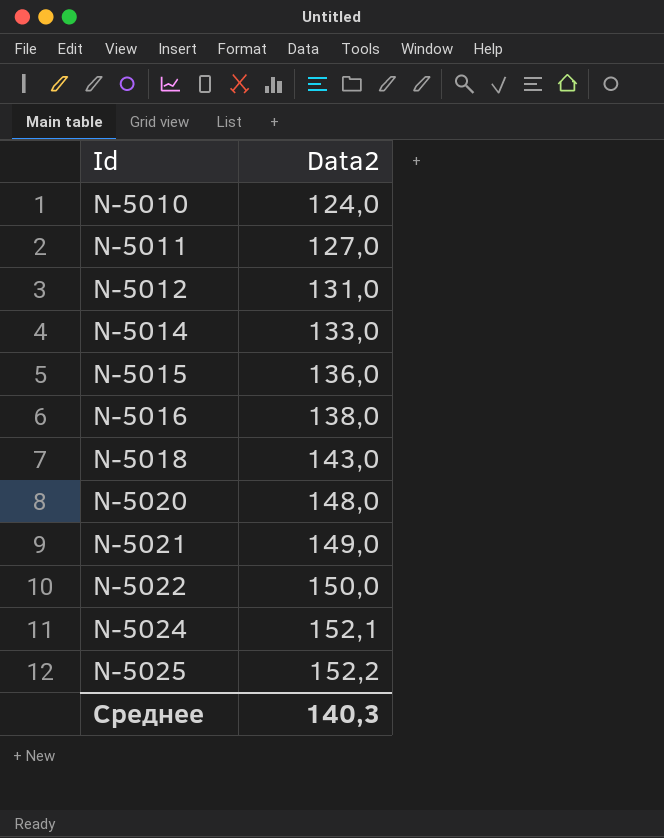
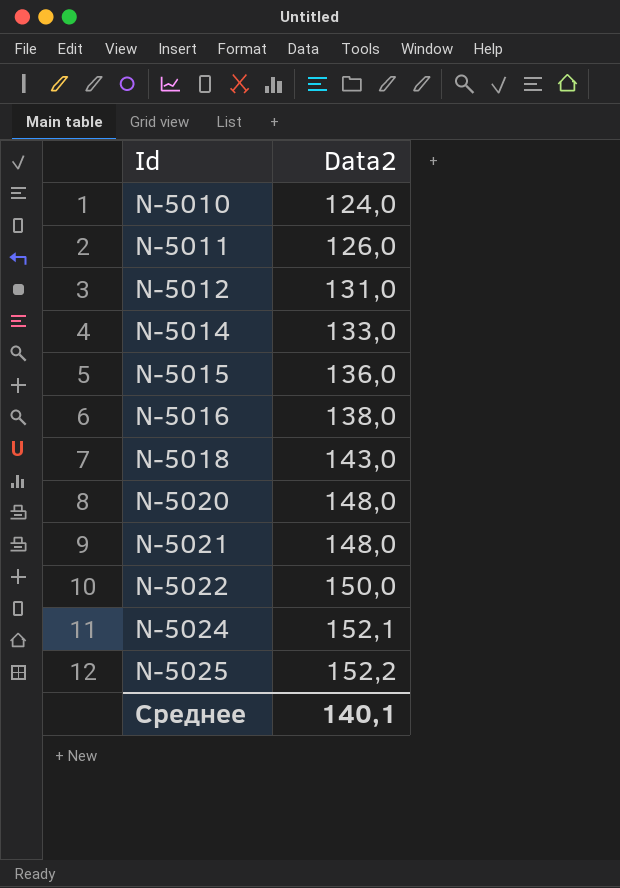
N-5011 | Data2: 127,0 -> 126,0
N-5021 | Data2: 149,0 -> 148,0
Среднее | Data2: 140,3 -> 140,1

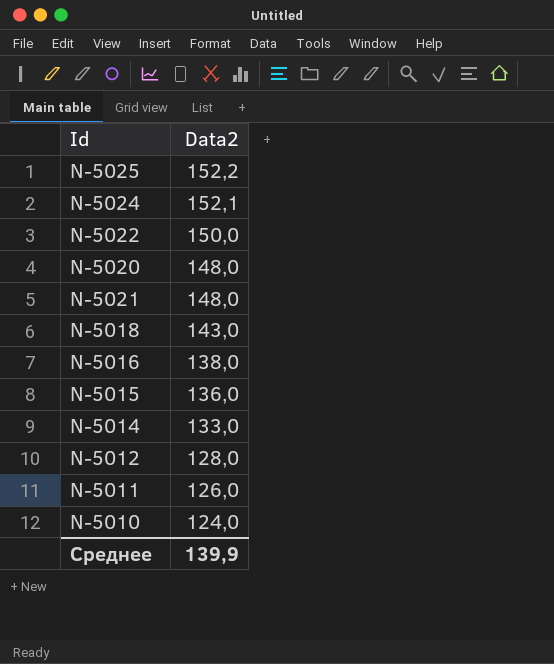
row order: Id ascending -> Data2 descending
N-5012 | Data2: 131,0 -> 128,0
Среднее | Data2: 140,1 -> 139,9

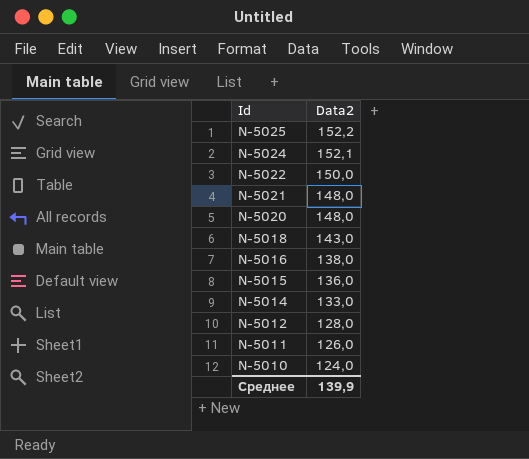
row order: Data2 descending -> Id descending

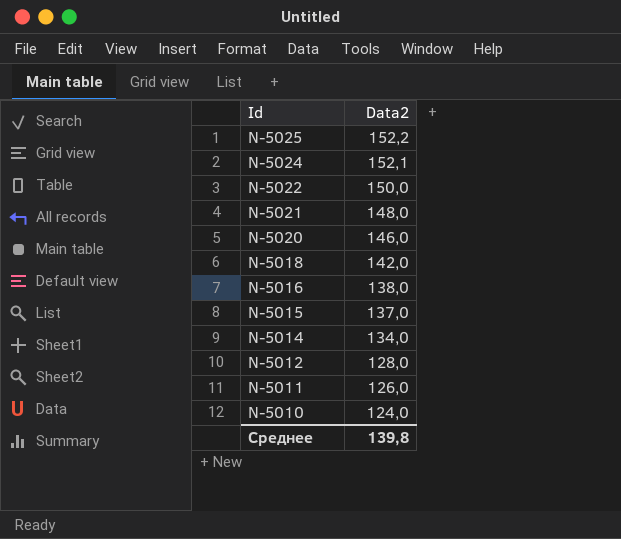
N-5020 | Data2: 148,0 -> 146,0
N-5018 | Data2: 143,0 -> 142,0
N-5015 | Data2: 136,0 -> 137,0
N-5014 | Data2: 133,0 -> 134,0
Среднее | Data2: 139,9 -> 139,8

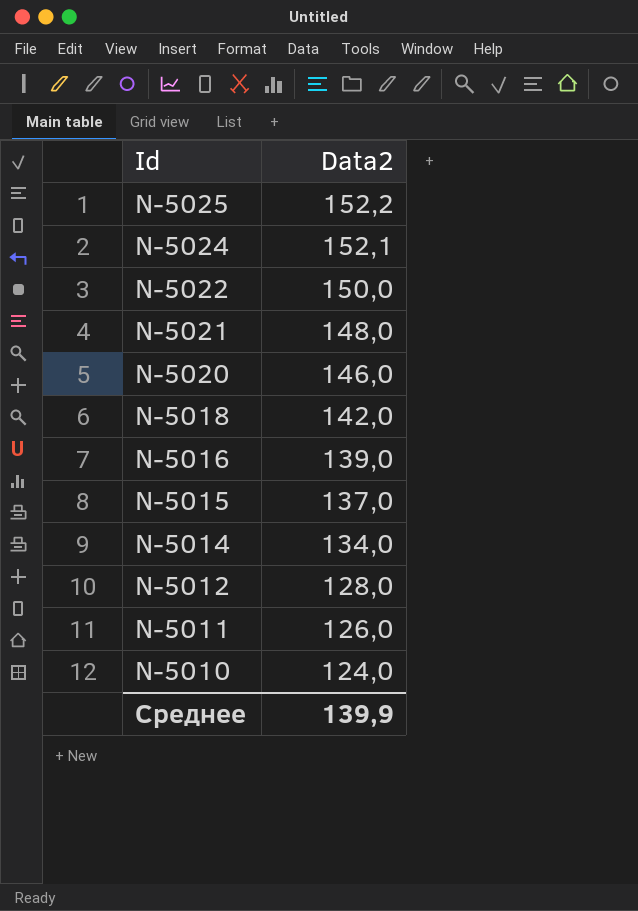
N-5016 | Data2: 138,0 -> 139,0
Среднее | Data2: 139,8 -> 139,9

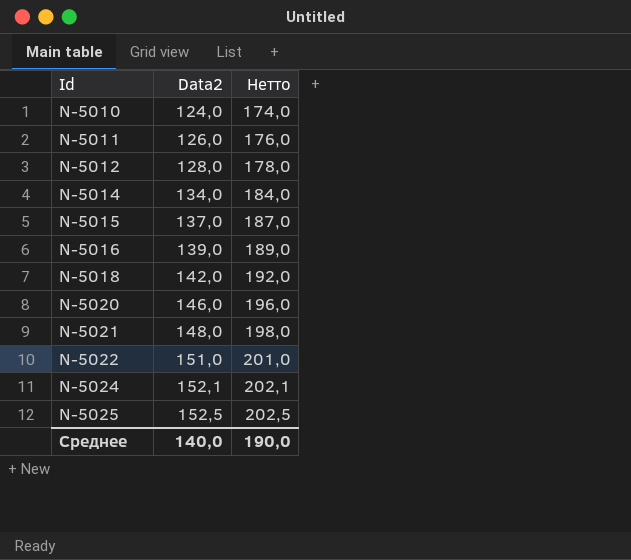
row order: Id descending -> Id ascending
column Нетто | formula: none -> [Data2] + 50
N-5022 | Data2: 150,0 -> 151,0
N-5025 | Data2: 152,2 -> 152,5
Среднее | Data2: 139,9 -> 140,0

